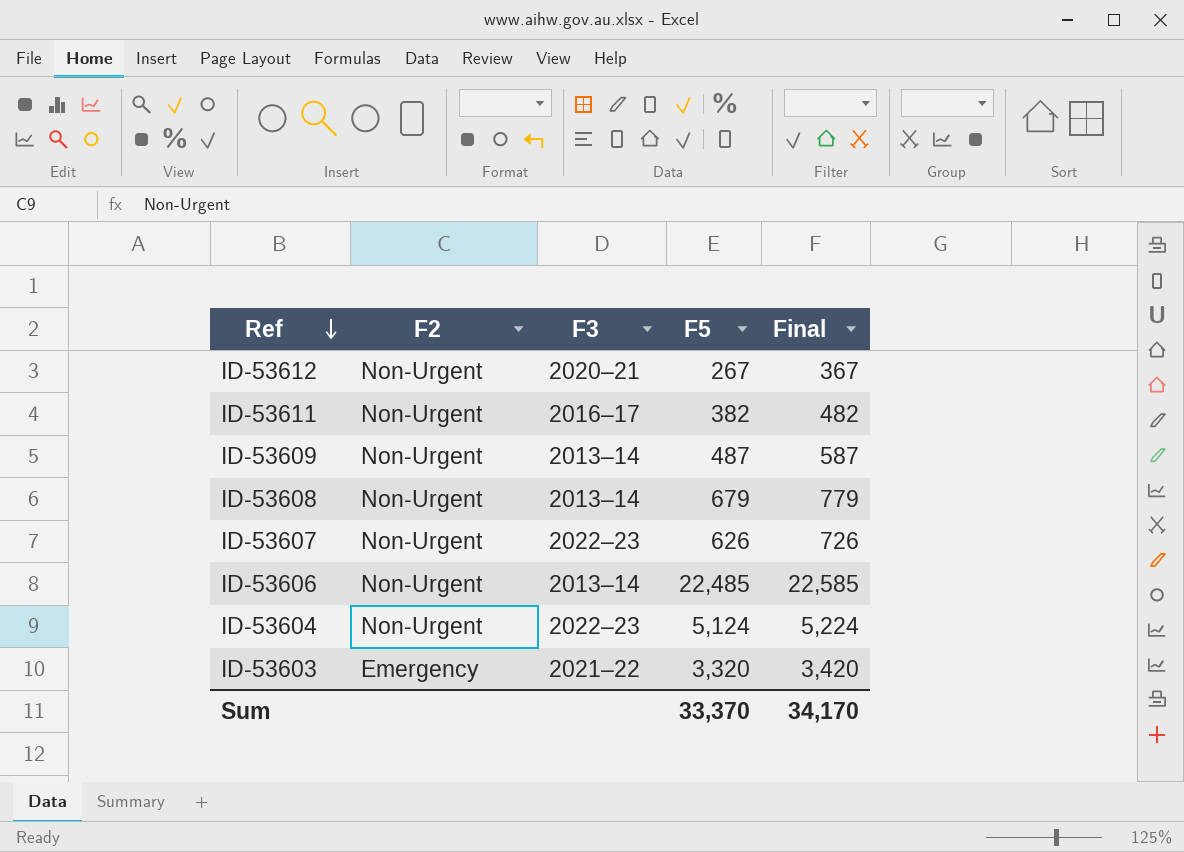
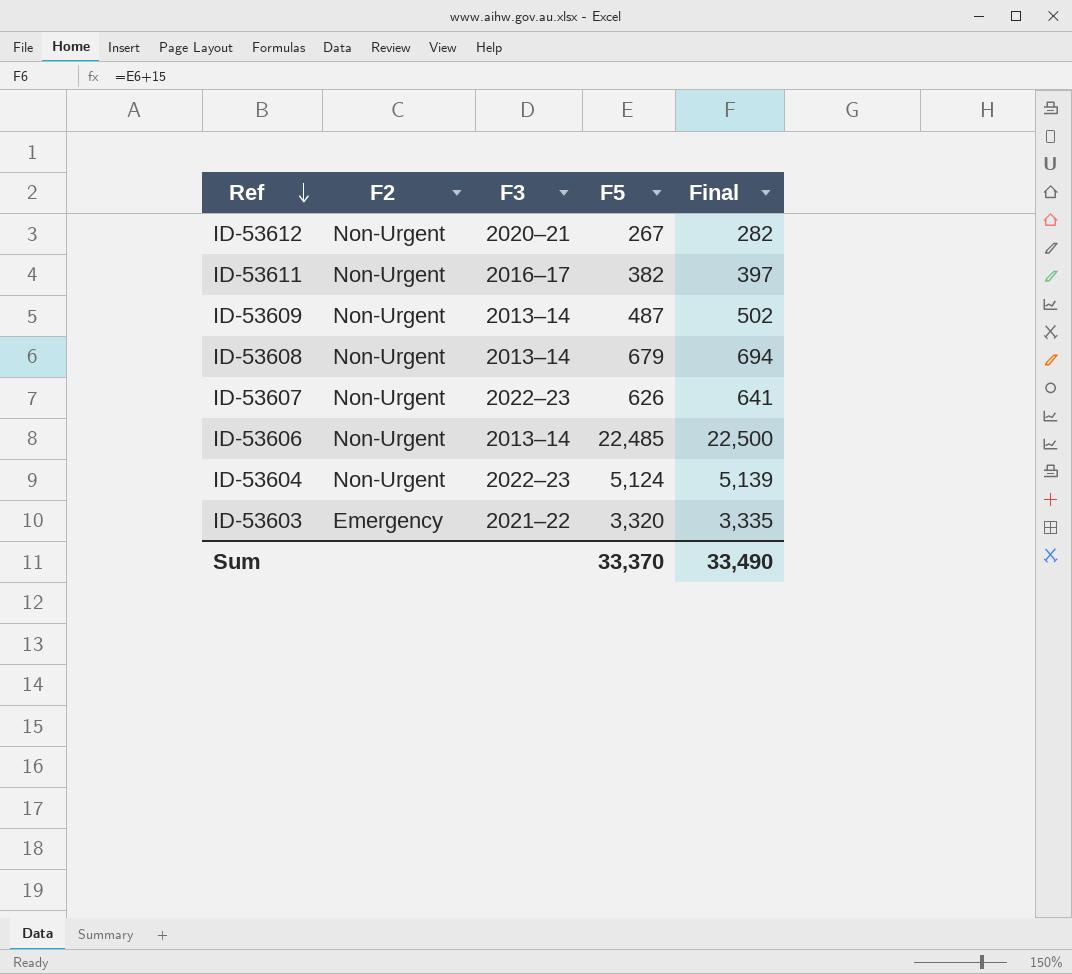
column Final | formula: [F5] + 100 -> [F5] + 15
Sum | Final: 34,170 -> 33,490

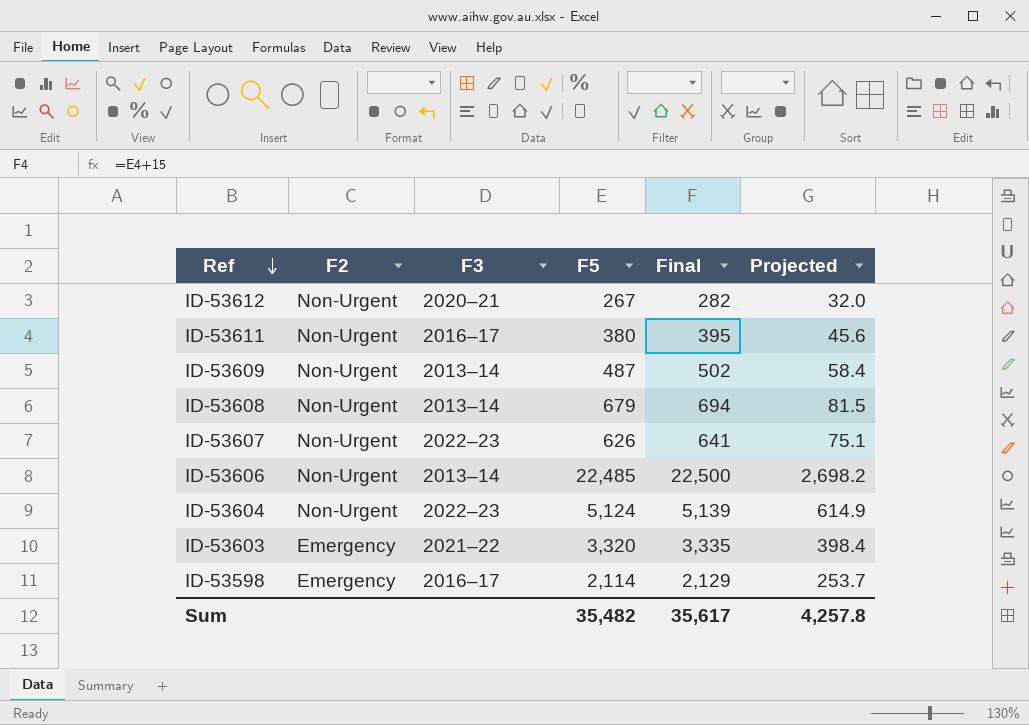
column Projected | formula: none -> [F5] * 0.12
ID-53611 | F5: 382 -> 380
ID-53611 | Final: 397 -> 395
row ID-53598: none -> Emergency | 2016–17 | 2,114 | 2,129 | 253.7
Sum | F5: 33,370 -> 35,482
Sum | Final: 33,490 -> 35,617

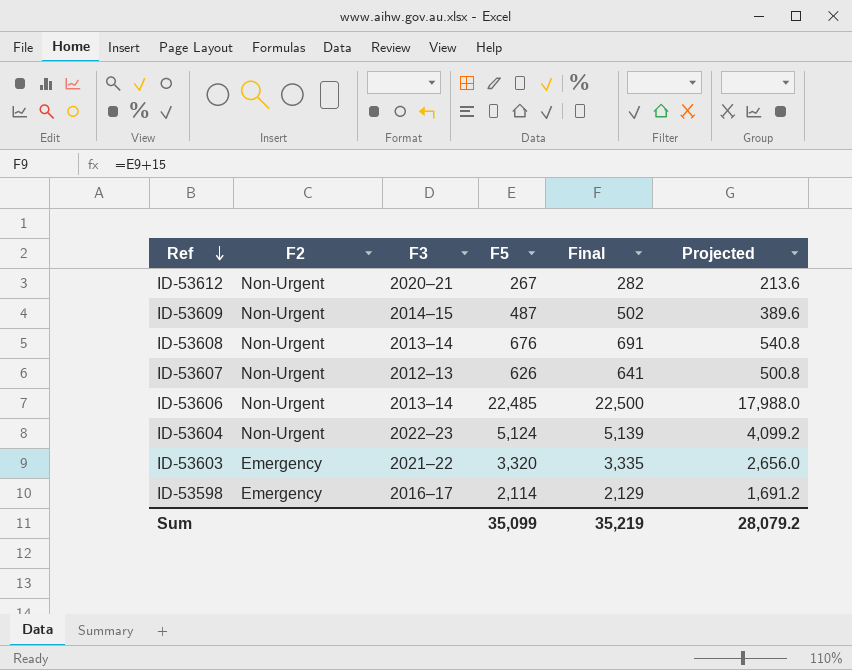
column Projected | formula: [F5] * 0.12 -> [F5] * 0.8
row ID-53611: Non-Urgent | 2016–17 | 380 | 395 | 45.6 -> none
ID-53609 | F3: 2013–14 -> 2014–15
ID-53608 | F5: 679 -> 676
ID-53608 | Final: 694 -> 691
ID-53607 | F3: 2022–23 -> 2012–13
Sum | F5: 35,482 -> 35,099
Sum | Final: 35,617 -> 35,219
Sum | Projected: 4,257.8 -> 28,079.2

